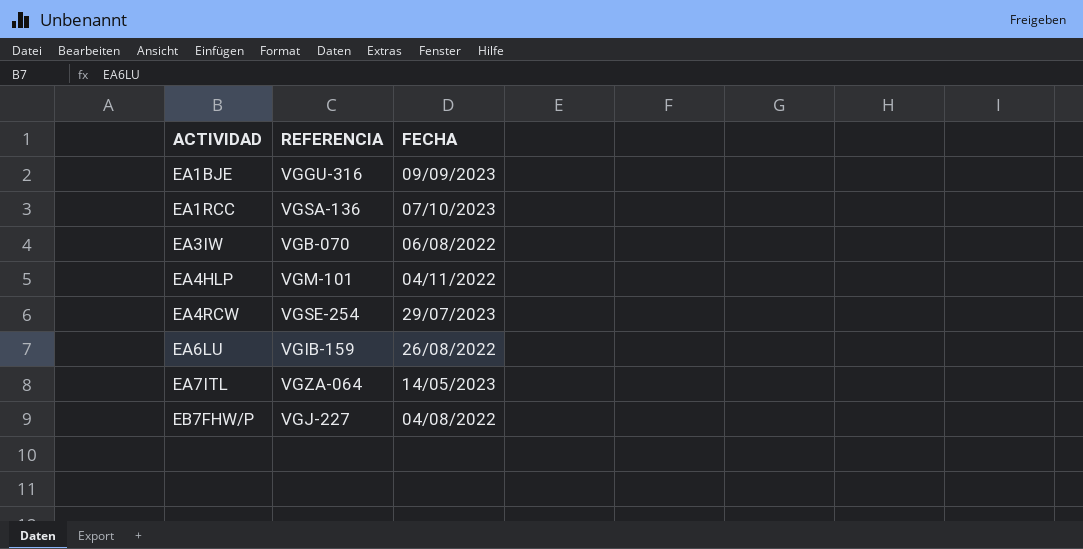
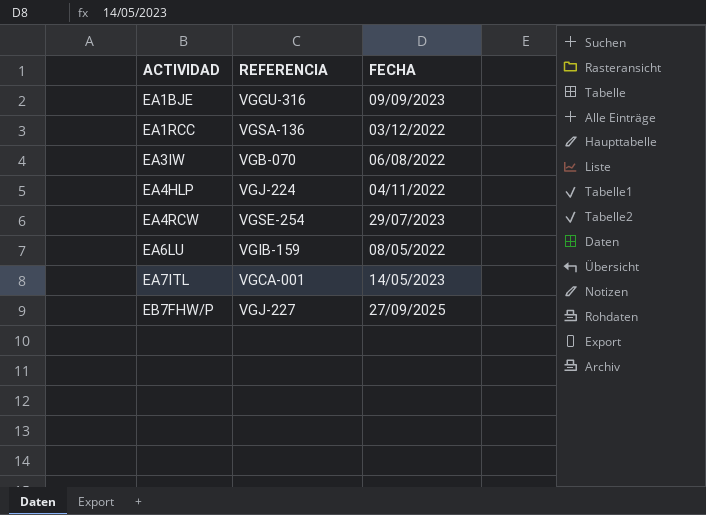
EA1RCC | FECHA: 07/10/2023 -> 03/12/2022
EA4HLP | REFERENCIA: VGM-101 -> VGJ-224
EA6LU | FECHA: 26/08/2022 -> 08/05/2022
EA7ITL | REFERENCIA: VGZA-064 -> VGCA-001
EB7FHW/P | FECHA: 04/08/2022 -> 27/09/2025

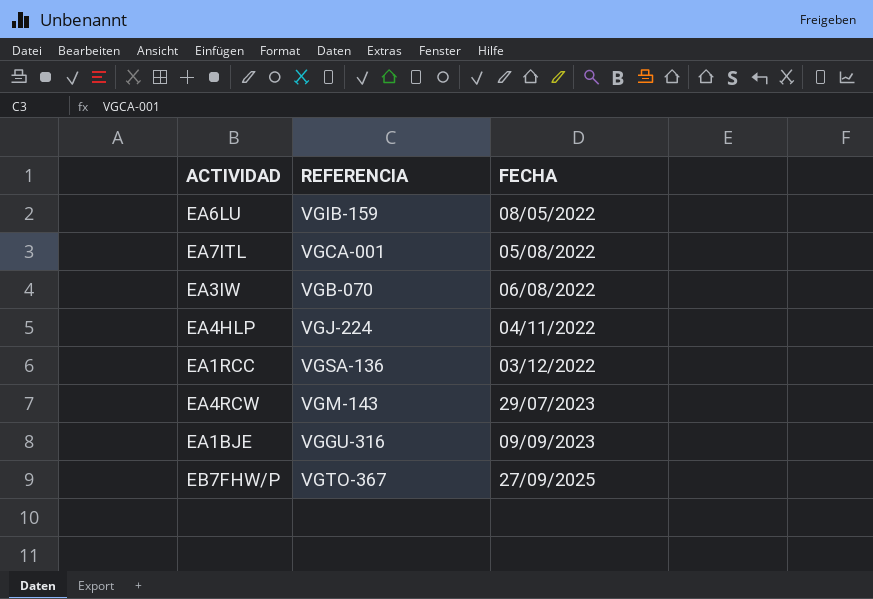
row order: ACTIVIDAD ascending -> FECHA ascending
EA7ITL | FECHA: 14/05/2023 -> 05/08/2022
EA4RCW | REFERENCIA: VGSE-254 -> VGM-143
EB7FHW/P | REFERENCIA: VGJ-227 -> VGTO-367

